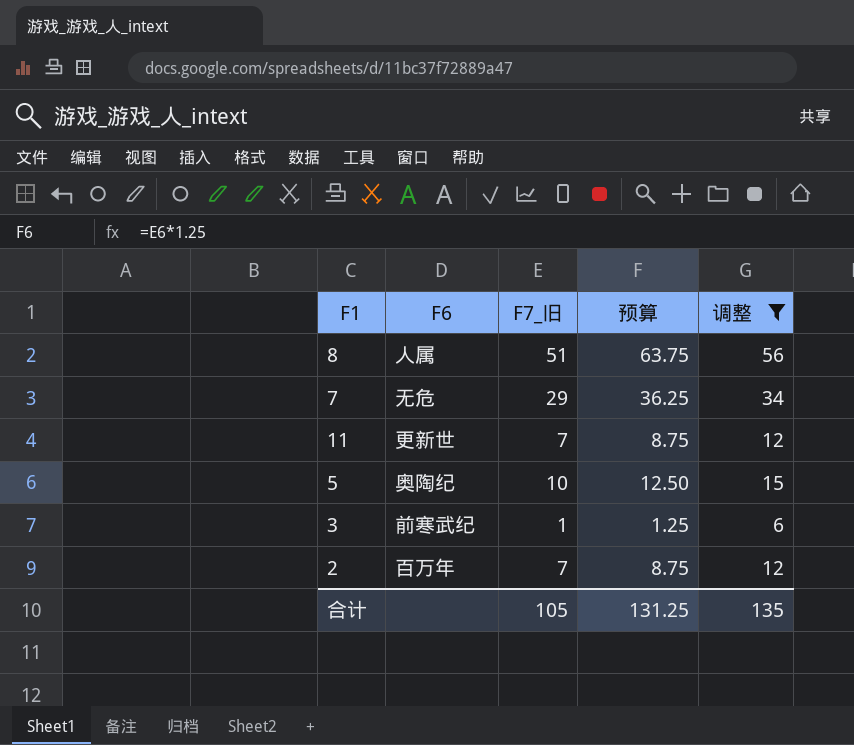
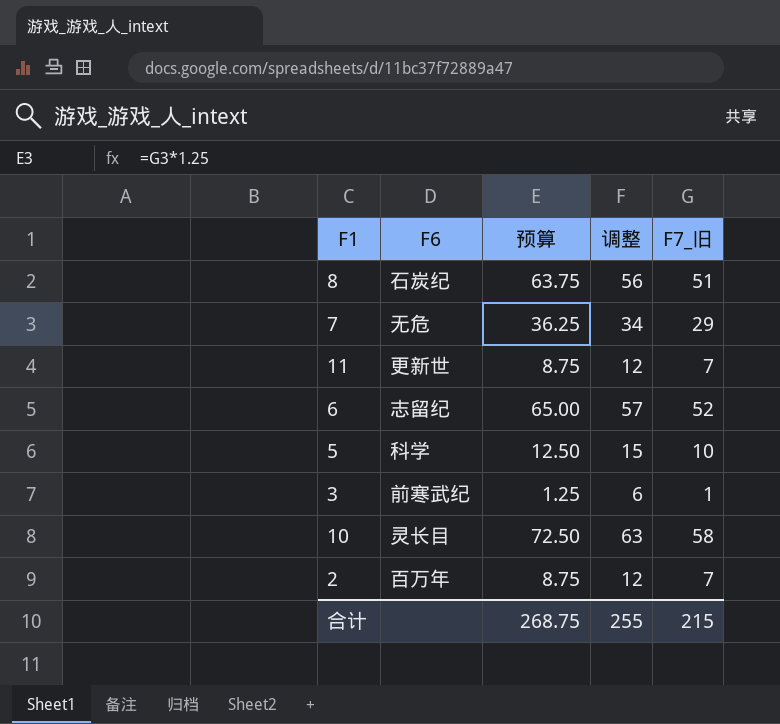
filter: 调整 <= 56 -> none
column F7_旧 | position: 3 -> 5
8 | F6: 人属 -> 石炭纪
5 | F6: 奥陶纪 -> 科学
合计 | 预算: 131.25 -> 268.75
合计 | 调整: 135 -> 255
合计 | F7_旧: 105 -> 215

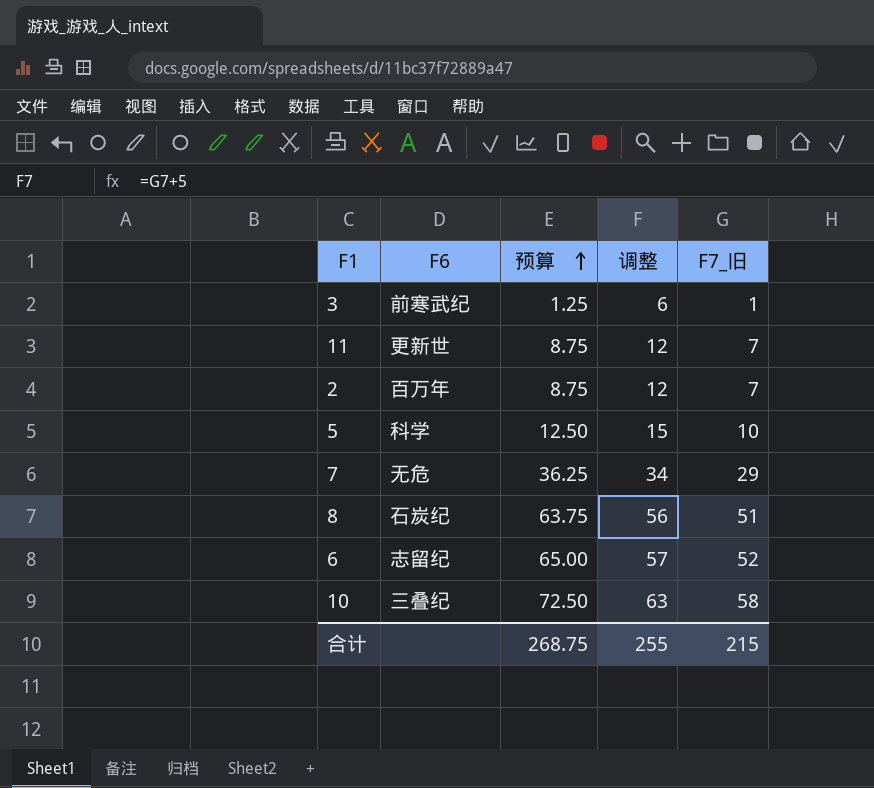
row order: none -> 预算 ascending
10 | F6: 灵长目 -> 三叠纪

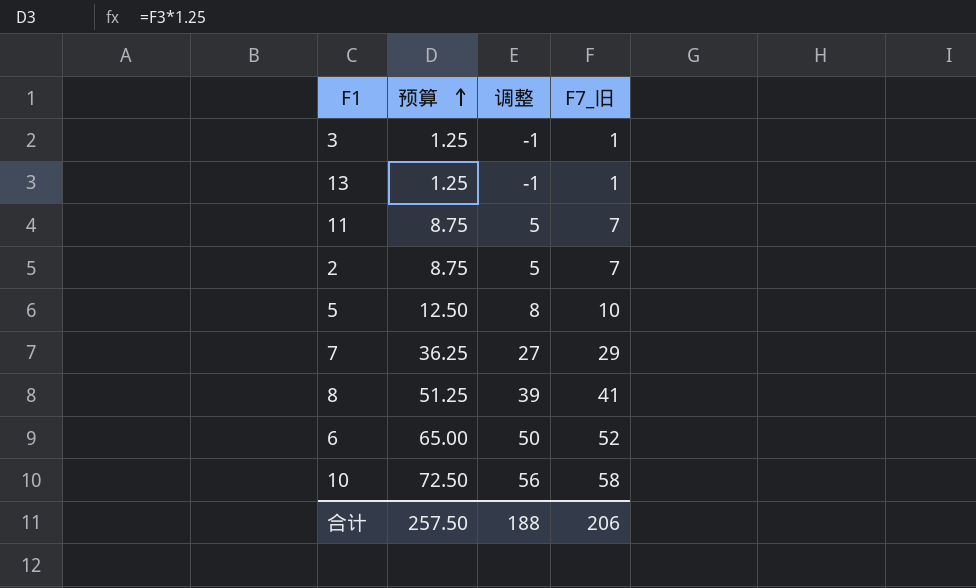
column F6 | position: 2 -> none
column 调整 | formula: [F7_旧] + 5 -> [F7_旧] - 2
row 13: none -> 1.25 | -1 | 1
8 | 预算: 63.75 -> 51.25
8 | F7_旧: 51 -> 41
合计 | 预算: 268.75 -> 257.50
合计 | 调整: 255 -> 188
合计 | F7_旧: 215 -> 206

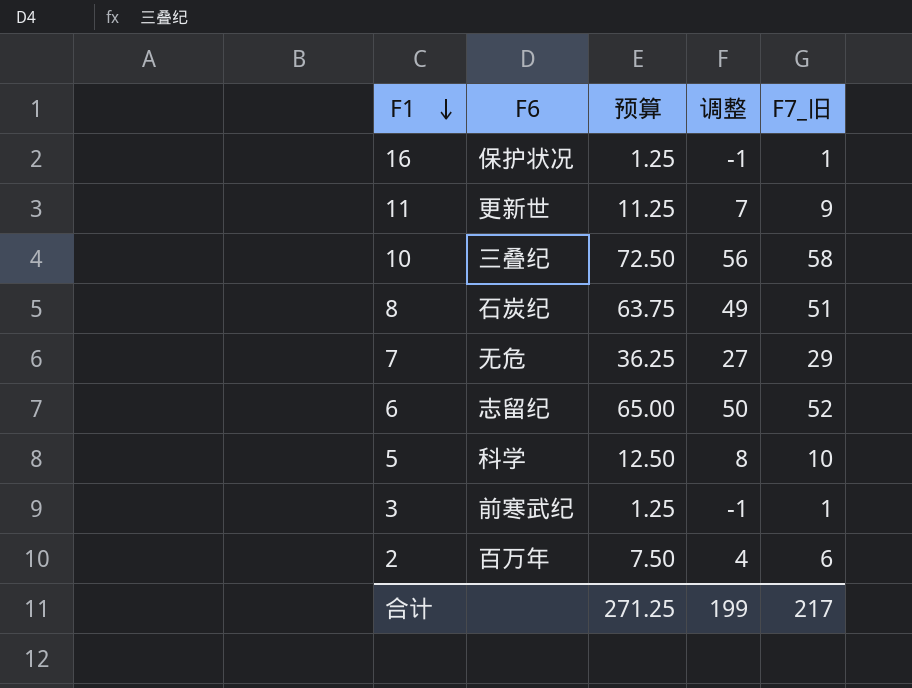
row order: 预算 ascending -> F1 descending
column F6 | position: none -> 2
row 13: 1.25 | -1 | 1 -> none
row 16: none -> 保护状况 | 1.25 | -1 | 1
11 | 预算: 8.75 -> 11.25
11 | 调整: 5 -> 7
11 | F7_旧: 7 -> 9
8 | 预算: 51.25 -> 63.75
8 | 调整: 39 -> 49
8 | F7_旧: 41 -> 51
2 | 预算: 8.75 -> 7.50
2 | 调整: 5 -> 4
2 | F7_旧: 7 -> 6
合计 | 预算: 257.50 -> 271.25
合计 | 调整: 188 -> 199
合计 | F7_旧: 206 -> 217

